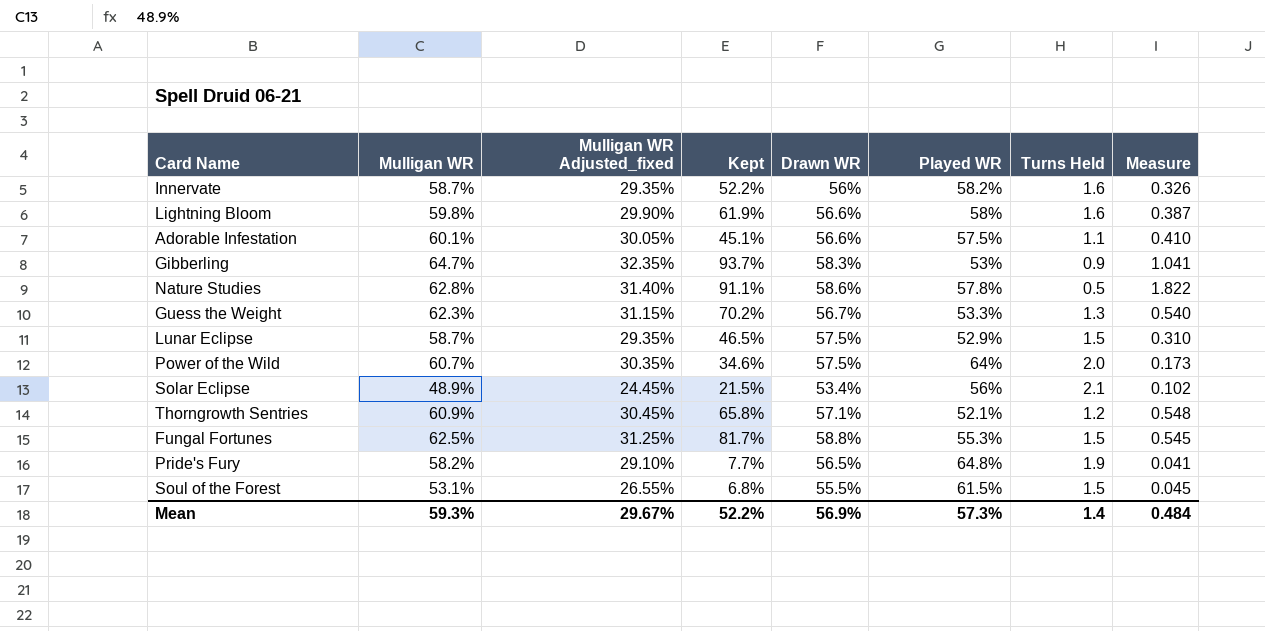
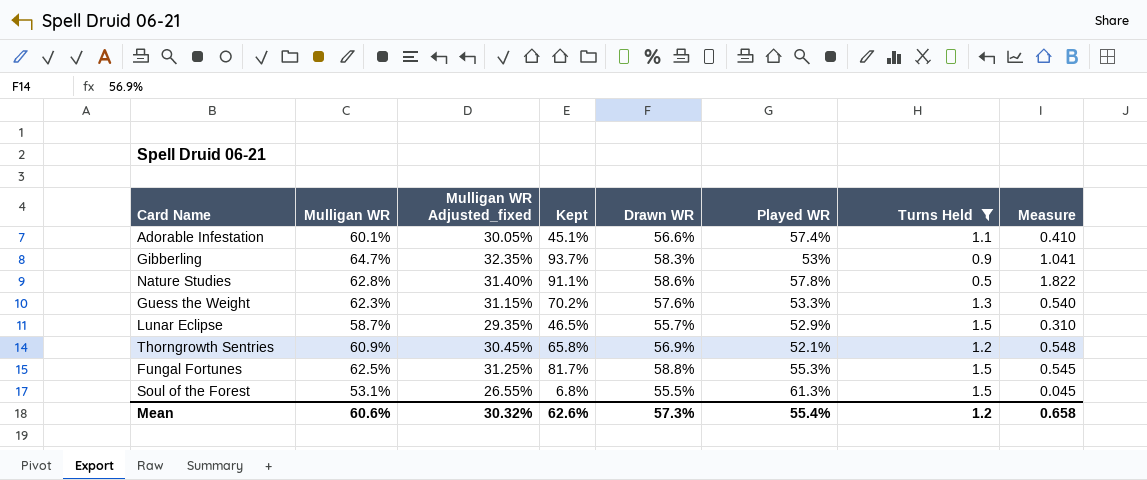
filter: none -> Turns Held <= 1.5
Adorable Infestation | Played WR: 57.5% -> 57.4%
Guess the Weight | Drawn WR: 56.7% -> 57.6%
Lunar Eclipse | Drawn WR: 57.5% -> 55.7%
Thorngrowth Sentries | Drawn WR: 57.1% -> 56.9%
Soul of the Forest | Played WR: 61.5% -> 61.3%
Mean | Mulligan WR: 59.3% -> 60.6%
Mean | Mulligan WR Adjusted_fixed: 29.67% -> 30.32%
Mean | Kept: 52.2% -> 62.6%
Mean | Drawn WR: 56.9% -> 57.3%
Mean | Played WR: 57.3% -> 55.4%
Mean | Turns Held: 1.4 -> 1.2
Mean | Measure: 0.484 -> 0.658

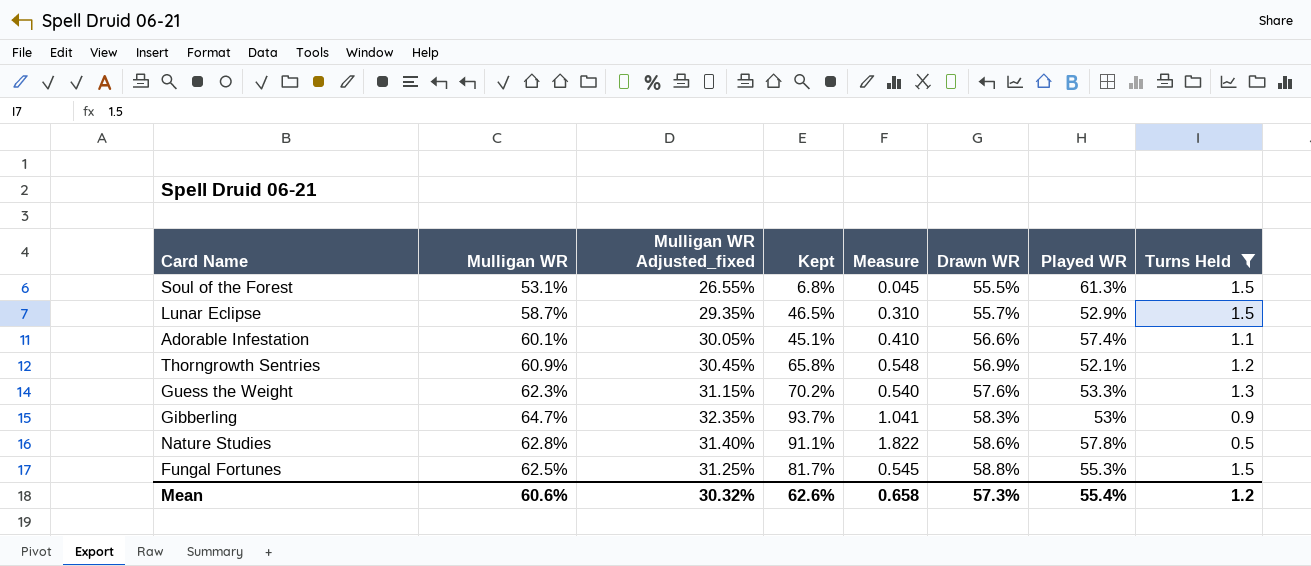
row order: none -> Drawn WR ascending
column Measure | position: 8 -> 5

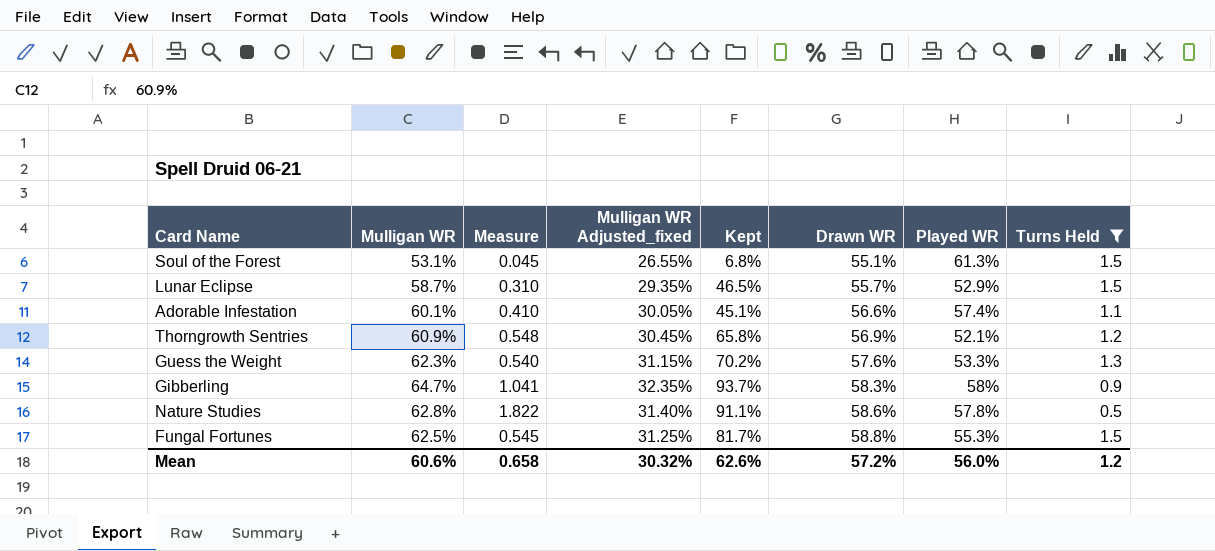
column Measure | position: 5 -> 3
Soul of the Forest | Drawn WR: 55.5% -> 55.1%
Gibberling | Played WR: 53% -> 58%
Mean | Drawn WR: 57.3% -> 57.2%
Mean | Played WR: 55.4% -> 56.0%

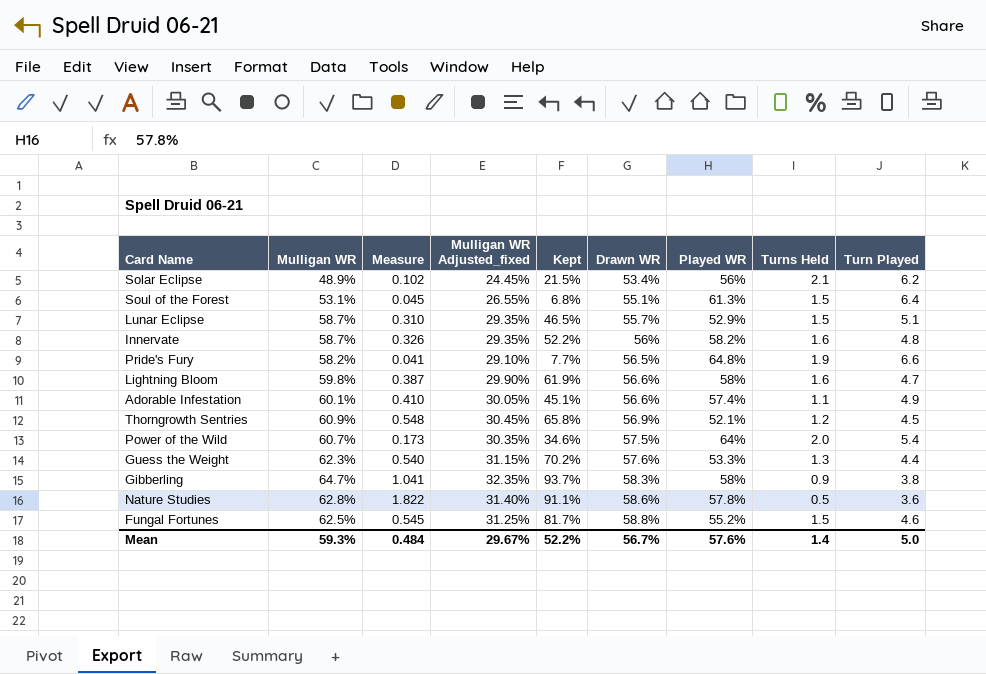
filter: Turns Held <= 1.5 -> none
column Turn Played | position: none -> 9
Fungal Fortunes | Played WR: 55.3% -> 55.2%
Mean | Mulligan WR: 60.6% -> 59.3%
Mean | Measure: 0.658 -> 0.484
Mean | Mulligan WR Adjusted_fixed: 30.32% -> 29.67%
Mean | Kept: 62.6% -> 52.2%
Mean | Drawn WR: 57.2% -> 56.7%
Mean | Played WR: 56.0% -> 57.6%
Mean | Turns Held: 1.2 -> 1.4

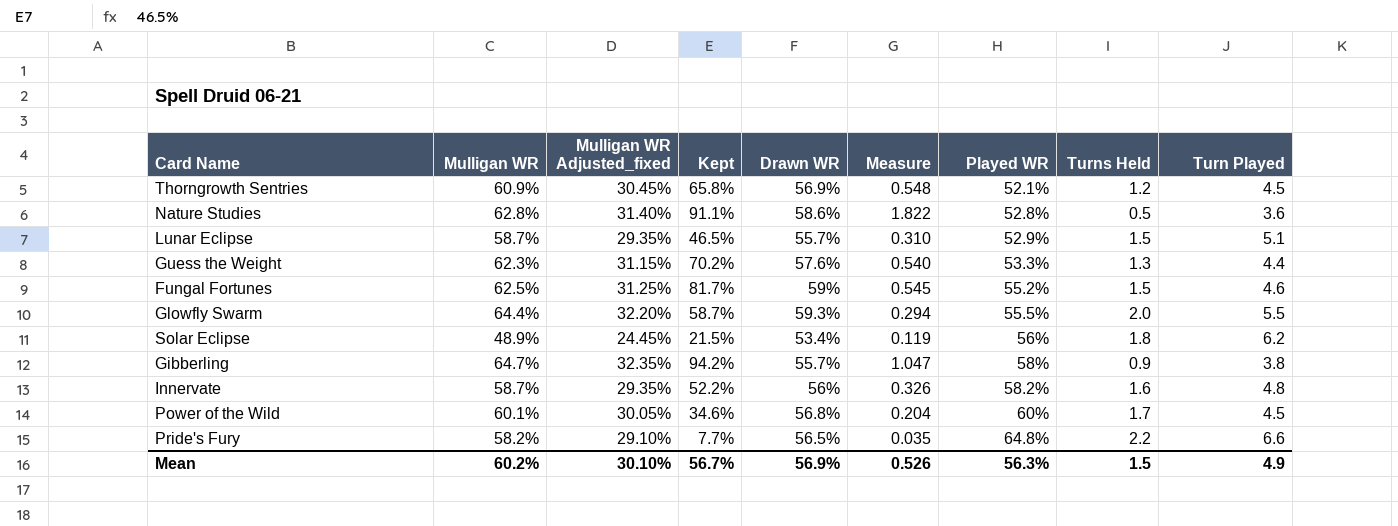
row order: Drawn WR ascending -> Played WR ascending
column Measure | position: 3 -> 6
row Soul of the Forest: 53.1% | 0.045 | 26.55% | 6.8% | 55.1% | 61.3% | 1.5 | 6.4 -> none
row Lightning Bloom: 59.8% | 0.387 | 29.90% | 61.9% | 56.6% | 58% | 1.6 | 4.7 -> none
row Adorable Infestation: 60.1% | 0.410 | 30.05% | 45.1% | 56.6% | 57.4% | 1.1 | 4.9 -> none
Nature Studies | Played WR: 57.8% -> 52.8%
Fungal Fortunes | Drawn WR: 58.8% -> 59%
row Glowfly Swarm: none -> 64.4% | 32.20% | 58.7% | 59.3% | 0.294 | 55.5% | 2.0 | 5.5
Solar Eclipse | Measure: 0.102 -> 0.119
Solar Eclipse | Turns Held: 2.1 -> 1.8
Gibberling | Kept: 93.7% -> 94.2%
Gibberling | Drawn WR: 58.3% -> 55.7%
Gibberling | Measure: 1.041 -> 1.047
Power of the Wild | Mulligan WR: 60.7% -> 60.1%
Power of the Wild | Mulligan WR Adjusted_fixed: 30.35% -> 30.05%
Power of the Wild | Drawn WR: 57.5% -> 56.8%
Power of the Wild | Measure: 0.173 -> 0.204
Power of the Wild | Played WR: 64% -> 60%
Power of the Wild | Turns Held: 2.0 -> 1.7
Power of the Wild | Turn Played: 5.4 -> 4.5
Pride's Fury | Measure: 0.041 -> 0.035
Pride's Fury | Turns Held: 1.9 -> 2.2
Mean | Mulligan WR: 59.3% -> 60.2%
Mean | Mulligan WR Adjusted_fixed: 29.67% -> 30.10%
Mean | Kept: 52.2% -> 56.7%
Mean | Drawn WR: 56.7% -> 56.9%
Mean | Measure: 0.484 -> 0.526
Mean | Played WR: 57.6% -> 56.3%
Mean | Turns Held: 1.4 -> 1.5
Mean | Turn Played: 5.0 -> 4.9

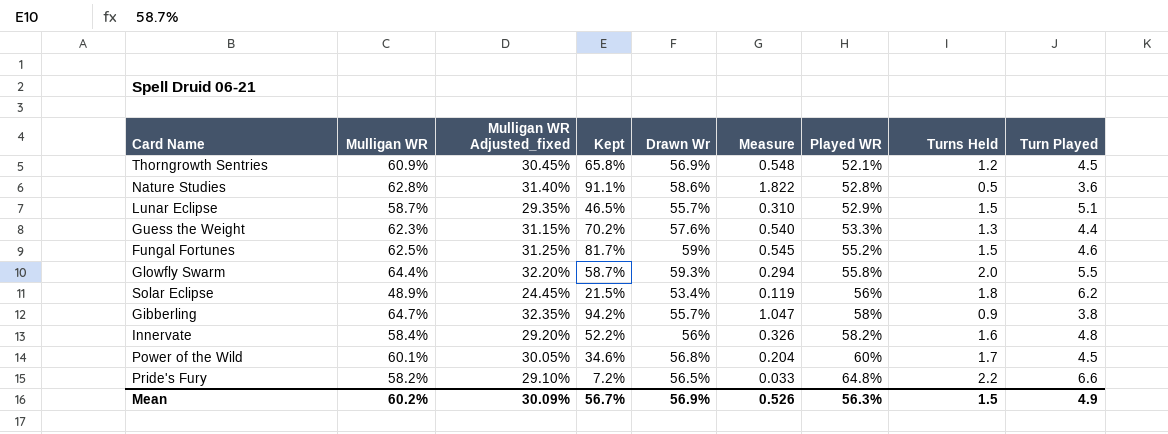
column name: Drawn WR -> Drawn Wr
Glowfly Swarm | Played WR: 55.5% -> 55.8%
Innervate | Mulligan WR: 58.7% -> 58.4%
Innervate | Mulligan WR Adjusted_fixed: 29.35% -> 29.20%
Pride's Fury | Kept: 7.7% -> 7.2%
Pride's Fury | Measure: 0.035 -> 0.033
Mean | Mulligan WR Adjusted_fixed: 30.10% -> 30.09%

